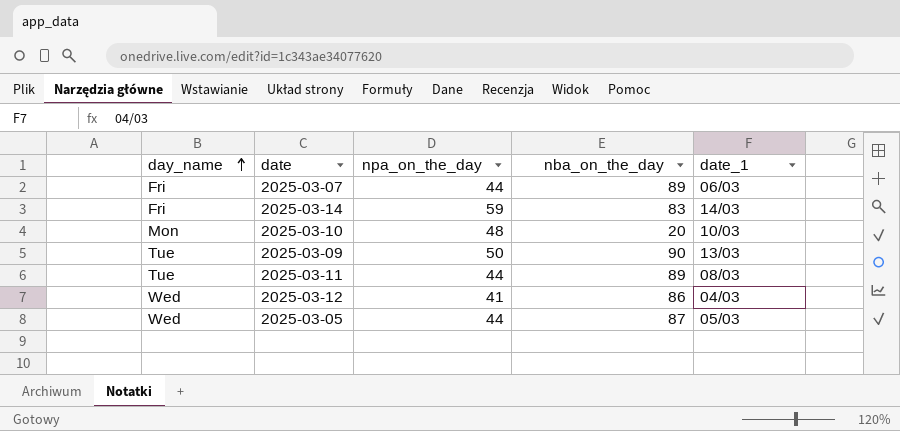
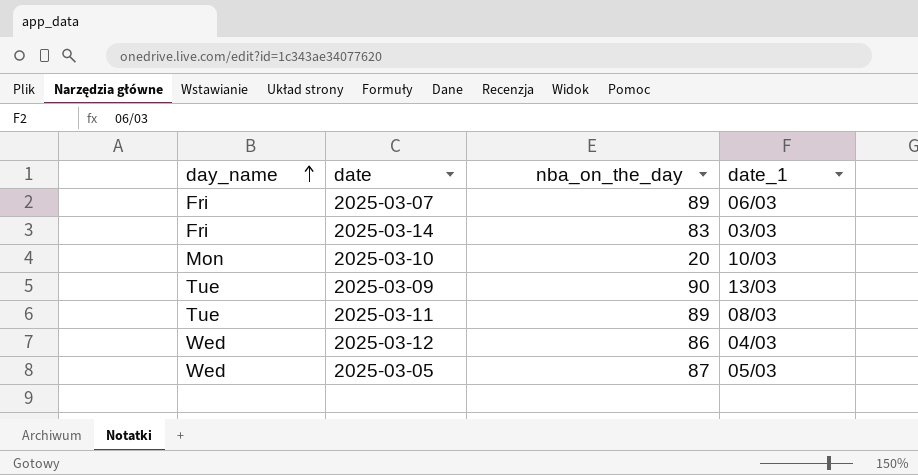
column npa_on_the_day | position: 3 -> none
2025-03-14 | date_1: 14/03 -> 03/03

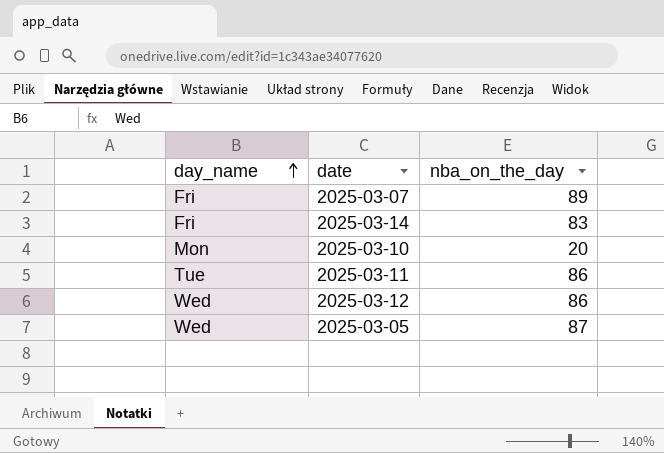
column date_1 | position: 4 -> none
row 2025-03-09: Tue | 90 | 13/03 -> none
2025-03-11 | nba_on_the_day: 89 -> 86

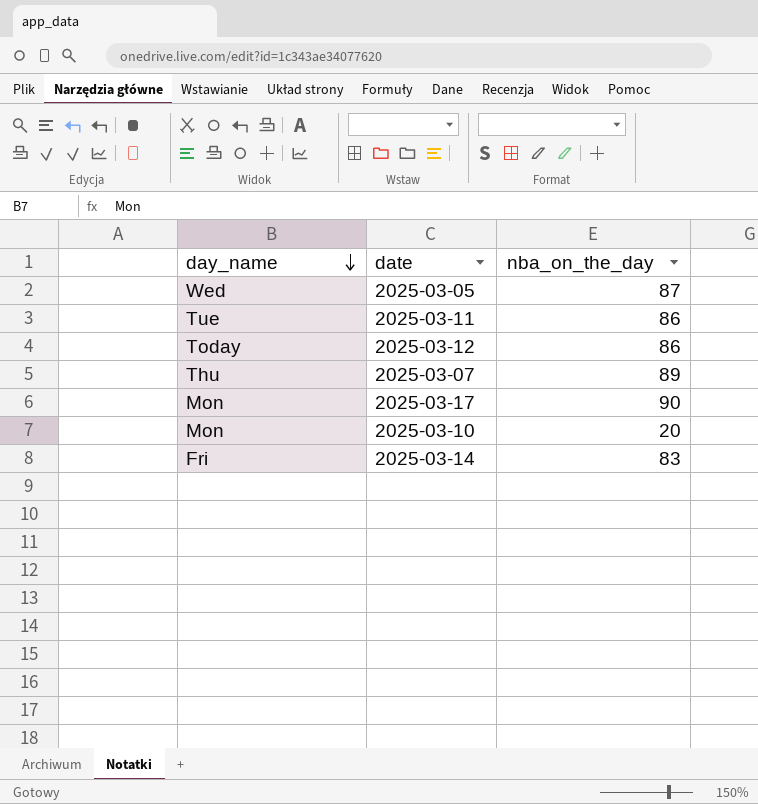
row order: day_name ascending -> day_name descending
2025-03-12 | day_name: Wed -> Today
2025-03-07 | day_name: Fri -> Thu
row 2025-03-17: none -> Mon | 90

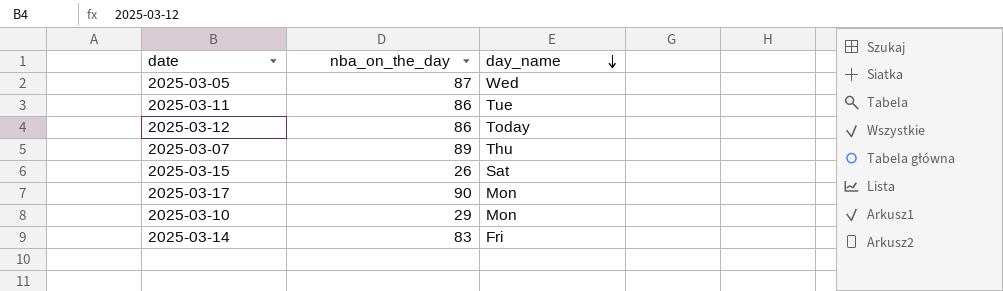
column day_name | position: 1 -> 3
row 2025-03-15: none -> 26 | Sat
2025-03-10 | nba_on_the_day: 20 -> 29

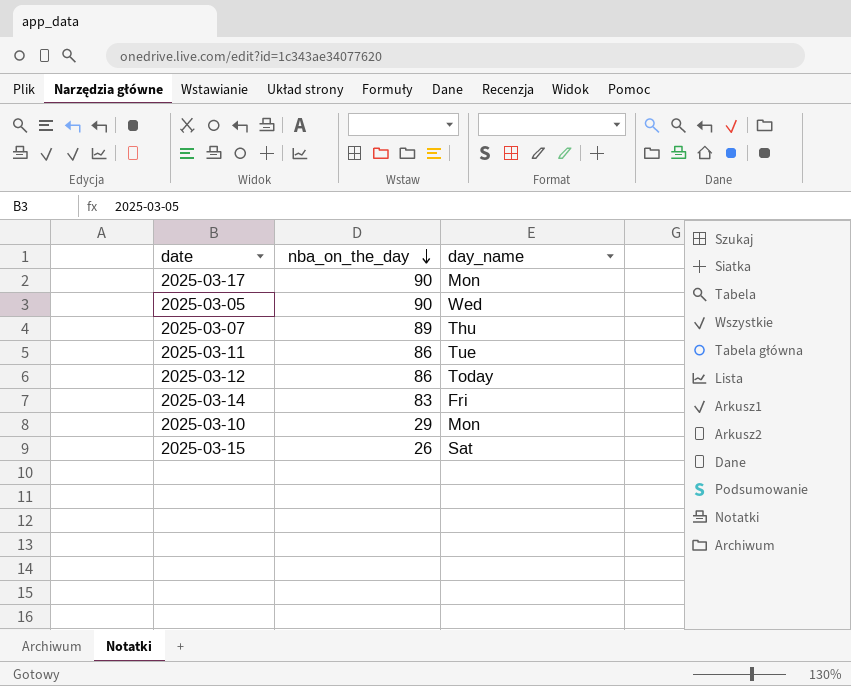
row order: day_name descending -> nba_on_the_day descending
2025-03-05 | nba_on_the_day: 87 -> 90

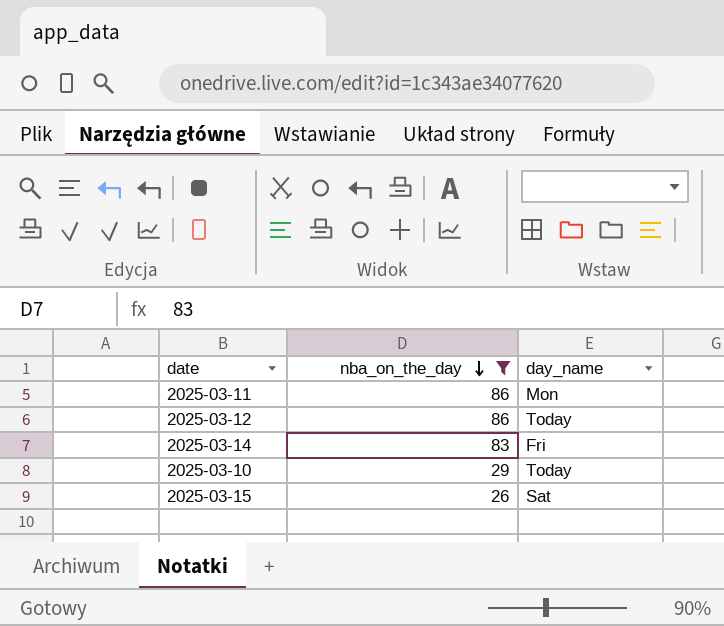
filter: none -> nba_on_the_day <= 86
2025-03-11 | day_name: Tue -> Mon
2025-03-10 | day_name: Mon -> Today

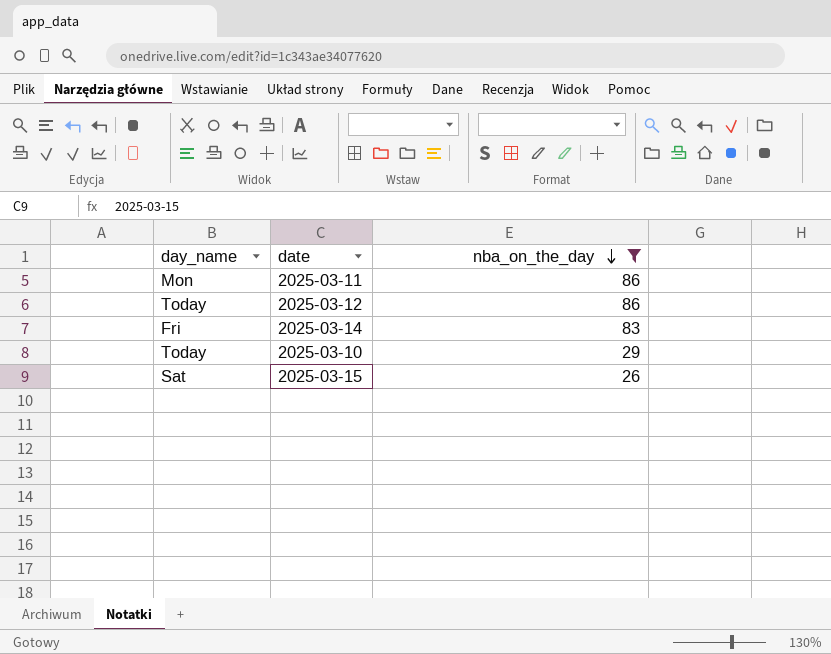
column day_name | position: 3 -> 1

